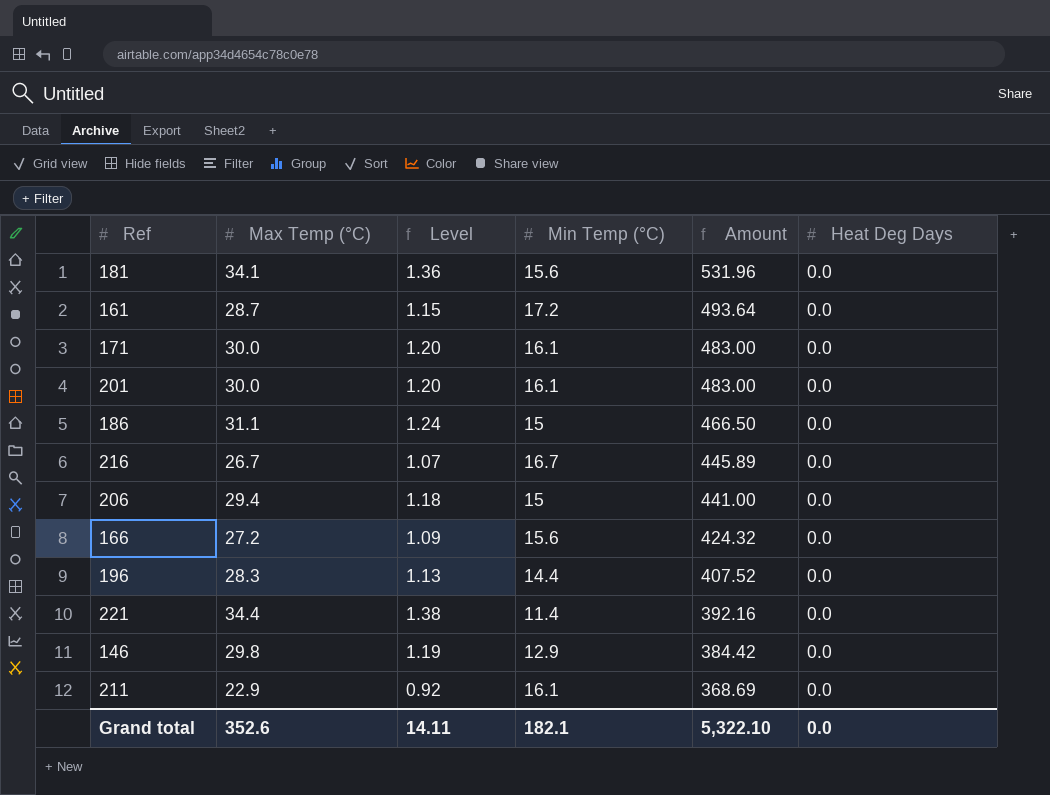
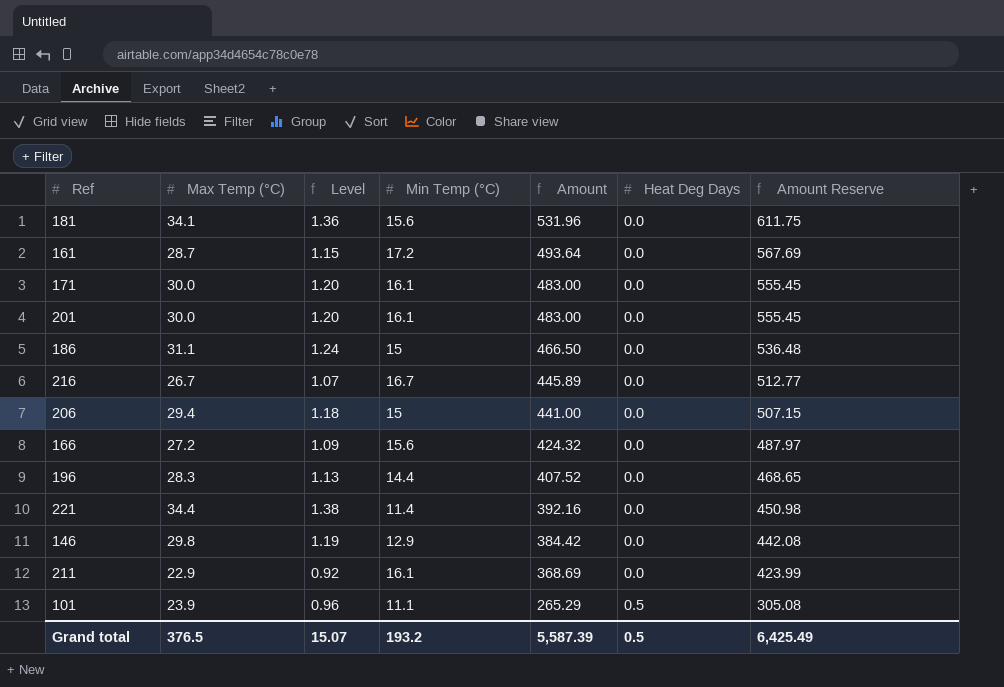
column Amount Reserve | formula: none -> [Amount] * 1.15
row 101: none -> 23.9 | 0.96 | 11.1 | 265.29 | 0.5 | 305.08
Grand total | Max Temp (°C): 352.6 -> 376.5
Grand total | Level: 14.11 -> 15.07
Grand total | Min Temp (°C): 182.1 -> 193.2
Grand total | Amount: 5,322.10 -> 5,587.39
Grand total | Heat Deg Days: 0.0 -> 0.5

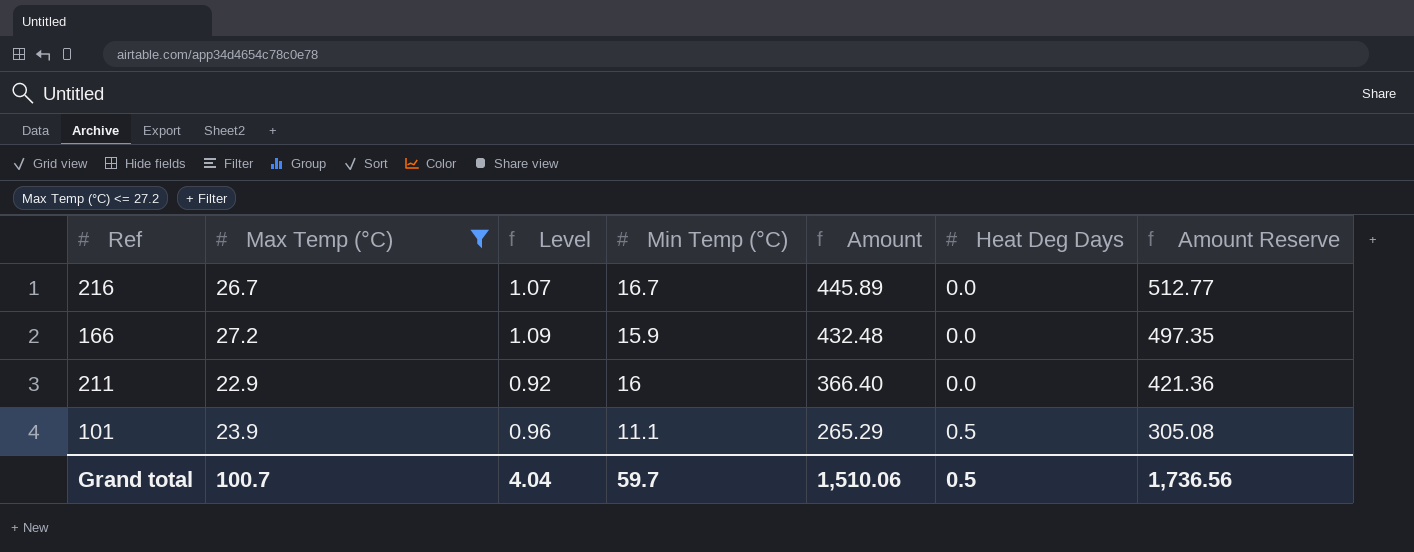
filter: none -> Max Temp (°C) <= 27.2
166 | Min Temp (°C): 15.6 -> 15.9
166 | Amount: 424.32 -> 432.48
166 | Amount Reserve: 487.97 -> 497.35
211 | Min Temp (°C): 16.1 -> 16
211 | Amount: 368.69 -> 366.40
211 | Amount Reserve: 423.99 -> 421.36
Grand total | Max Temp (°C): 376.5 -> 100.7
Grand total | Level: 15.07 -> 4.04
Grand total | Min Temp (°C): 193.2 -> 59.7
Grand total | Amount: 5,587.39 -> 1,510.06
Grand total | Amount Reserve: 6,425.49 -> 1,736.56

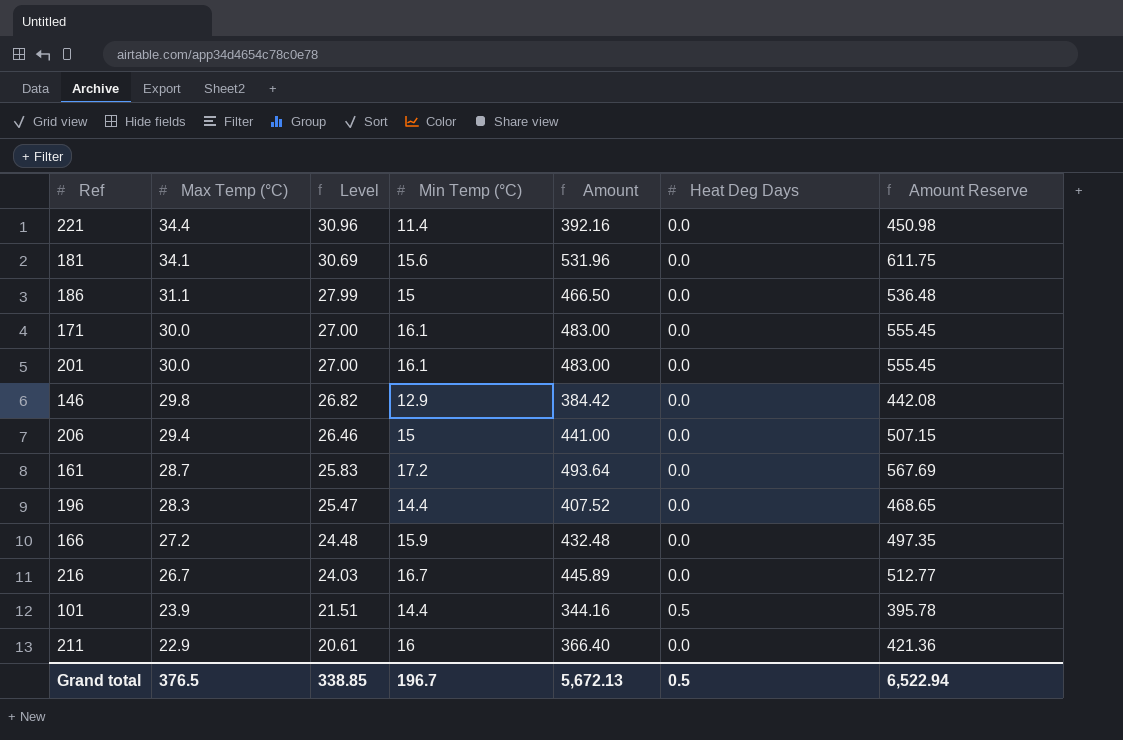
filter: Max Temp (°C) <= 27.2 -> none
row order: Amount descending -> Max Temp (°C) descending
column Level | formula: [Max Temp (°C)] * 0.04 -> [Max Temp (°C)] * 0.9
101 | Min Temp (°C): 11.1 -> 14.4
101 | Amount: 265.29 -> 344.16
101 | Amount Reserve: 305.08 -> 395.78
Grand total | Max Temp (°C): 100.7 -> 376.5
Grand total | Level: 4.04 -> 338.85
Grand total | Min Temp (°C): 59.7 -> 196.7
Grand total | Amount: 1,510.06 -> 5,672.13
Grand total | Amount Reserve: 1,736.56 -> 6,522.94

